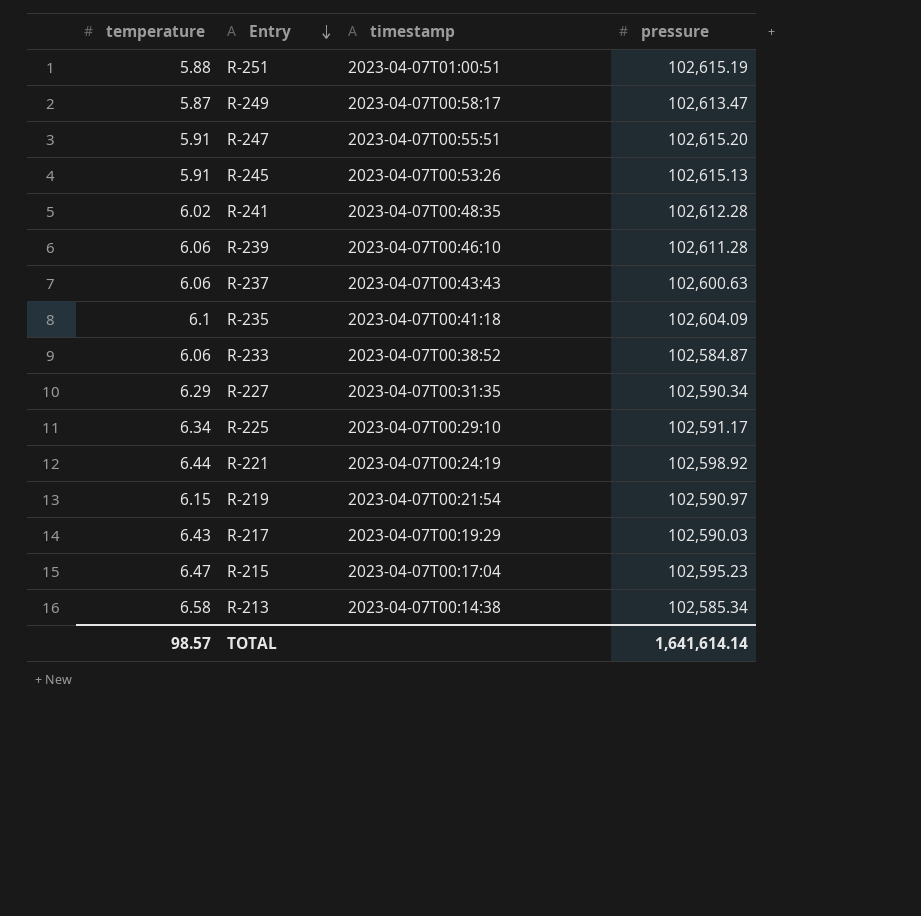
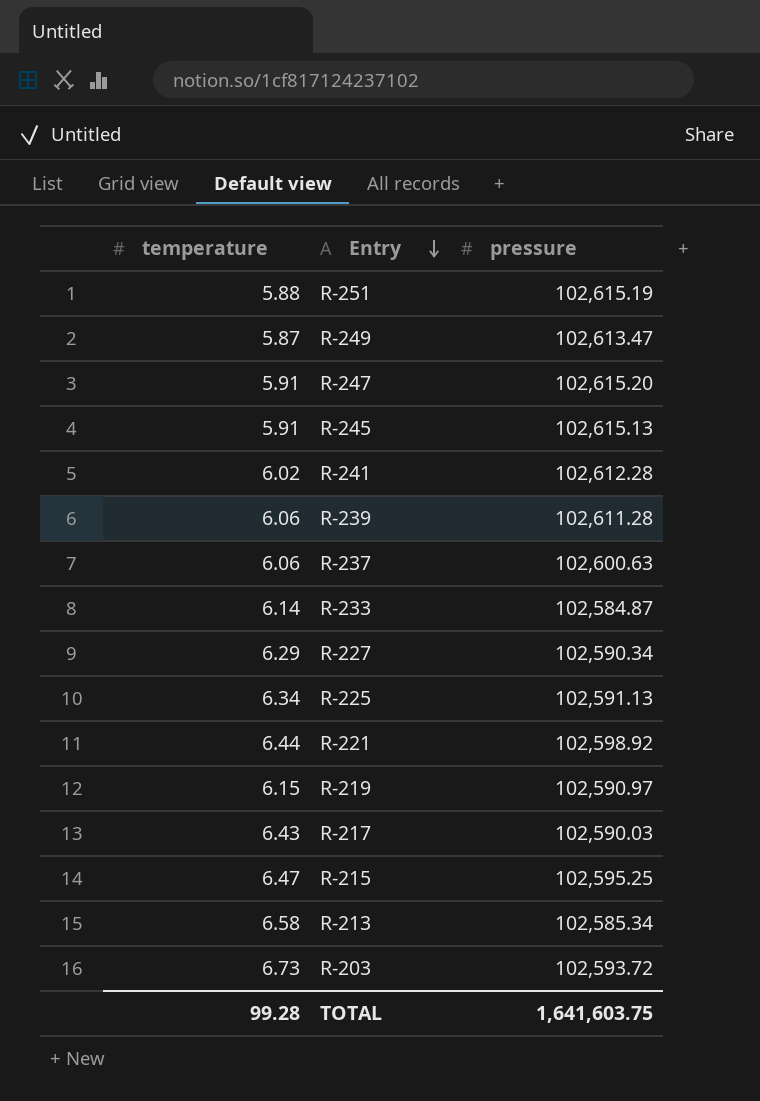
column timestamp | position: 3 -> none
row R-235: 6.1 | 2023-04-07T00:41:18 | 102,604.09 -> none
R-233 | temperature: 6.06 -> 6.14
R-225 | pressure: 102,591.17 -> 102,591.13
R-215 | pressure: 102,595.23 -> 102,595.25
row R-203: none -> 6.73 | 102,593.72
TOTAL | temperature: 98.57 -> 99.28
TOTAL | pressure: 1,641,614.14 -> 1,641,603.75

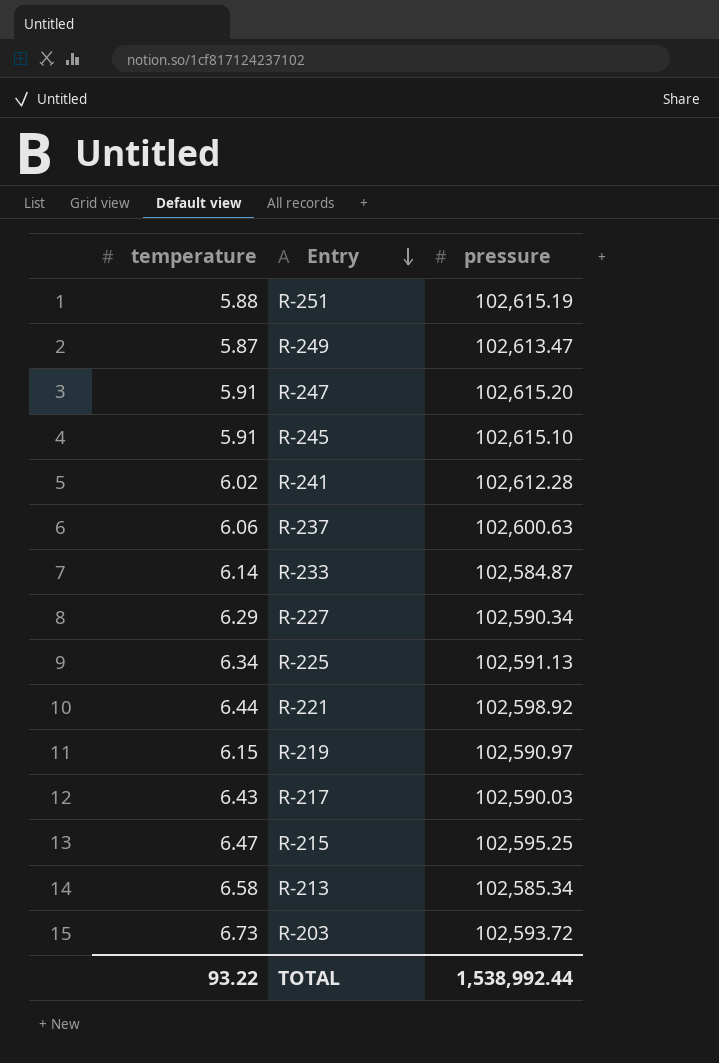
row R-239: 6.06 | 102,611.28 -> none
R-245 | pressure: 102,615.13 -> 102,615.10
TOTAL | temperature: 99.28 -> 93.22
TOTAL | pressure: 1,641,603.75 -> 1,538,992.44

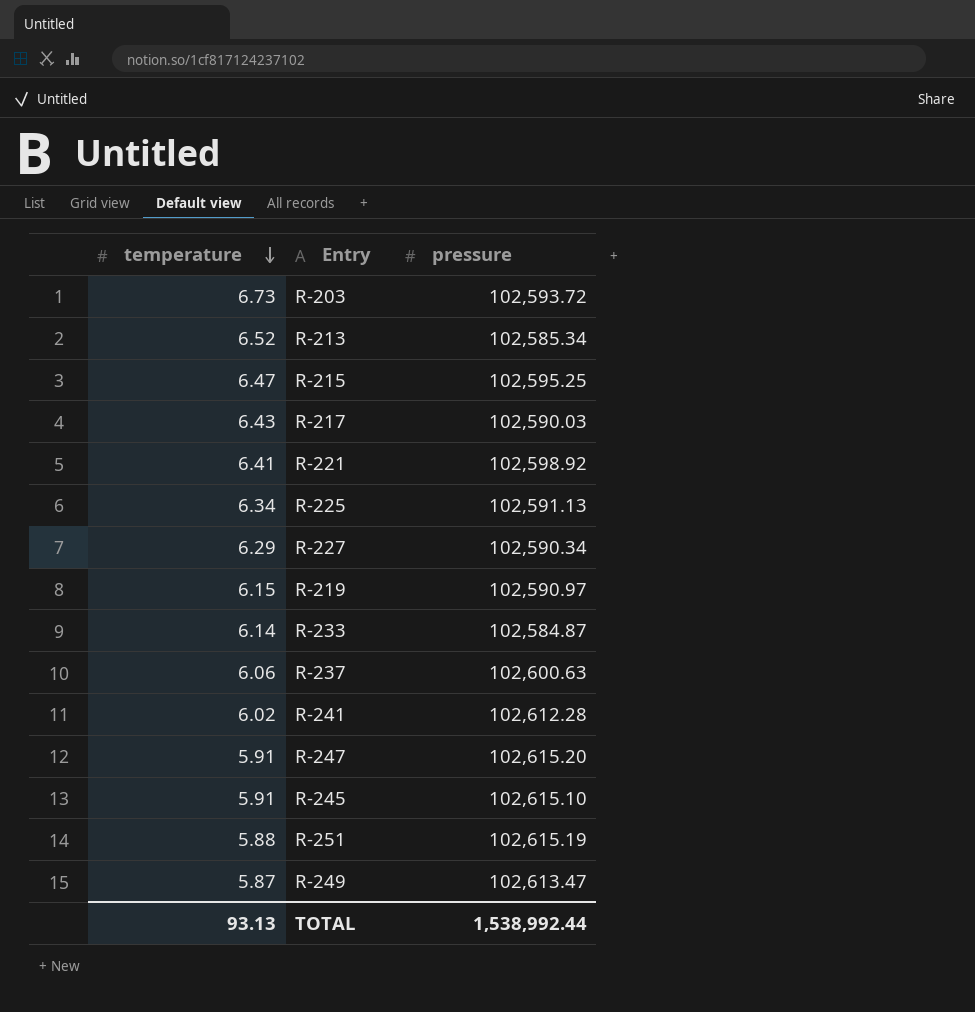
row order: Entry descending -> temperature descending
R-213 | temperature: 6.58 -> 6.52
R-221 | temperature: 6.44 -> 6.41
TOTAL | temperature: 93.22 -> 93.13

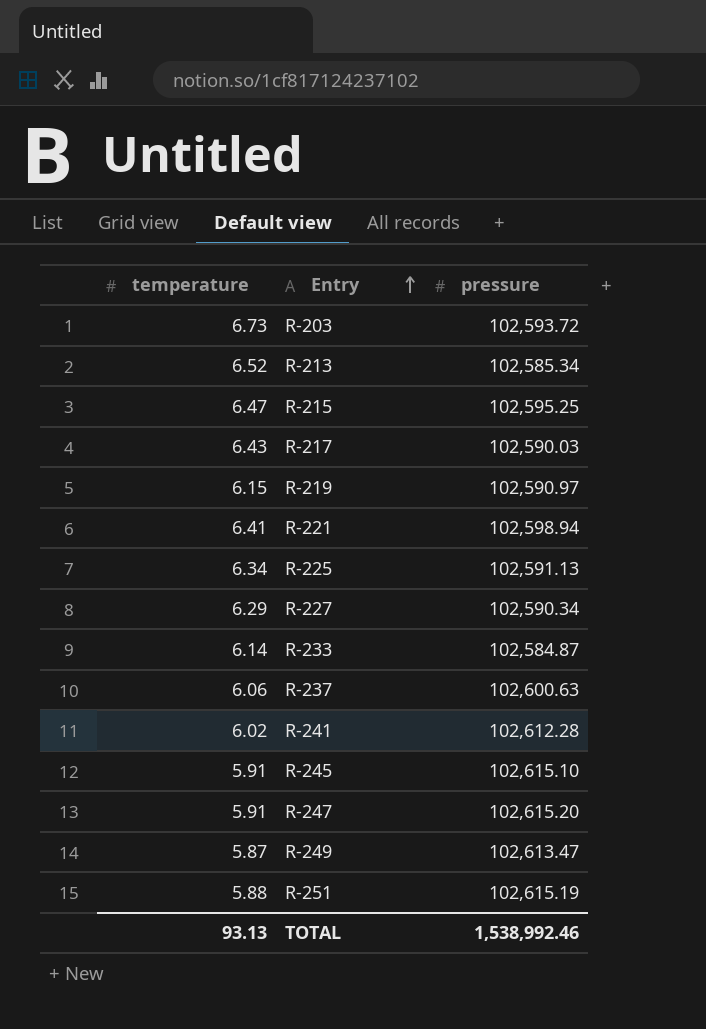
row order: temperature descending -> Entry ascending
R-221 | pressure: 102,598.92 -> 102,598.94
TOTAL | pressure: 1,538,992.44 -> 1,538,992.46

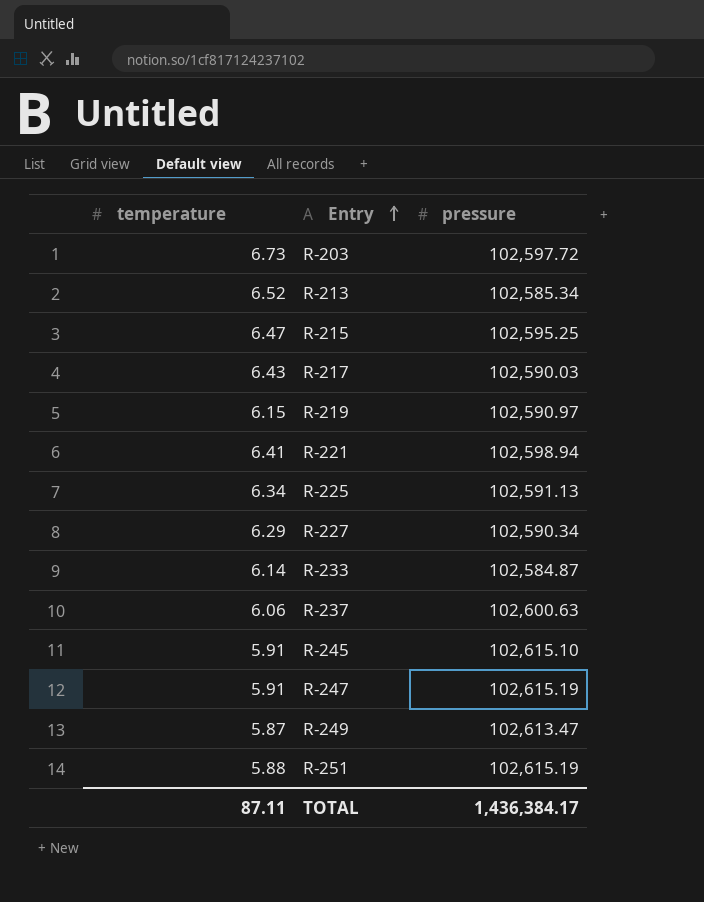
row R-241: 6.02 | 102,612.28 -> none
R-203 | pressure: 102,593.72 -> 102,597.72
R-247 | pressure: 102,615.20 -> 102,615.19
TOTAL | temperature: 93.13 -> 87.11
TOTAL | pressure: 1,538,992.46 -> 1,436,384.17

